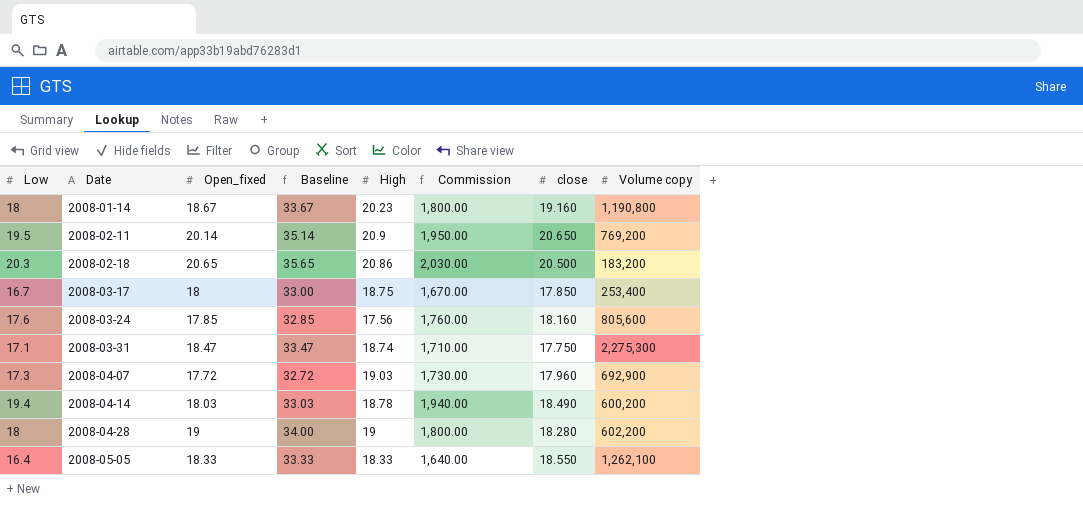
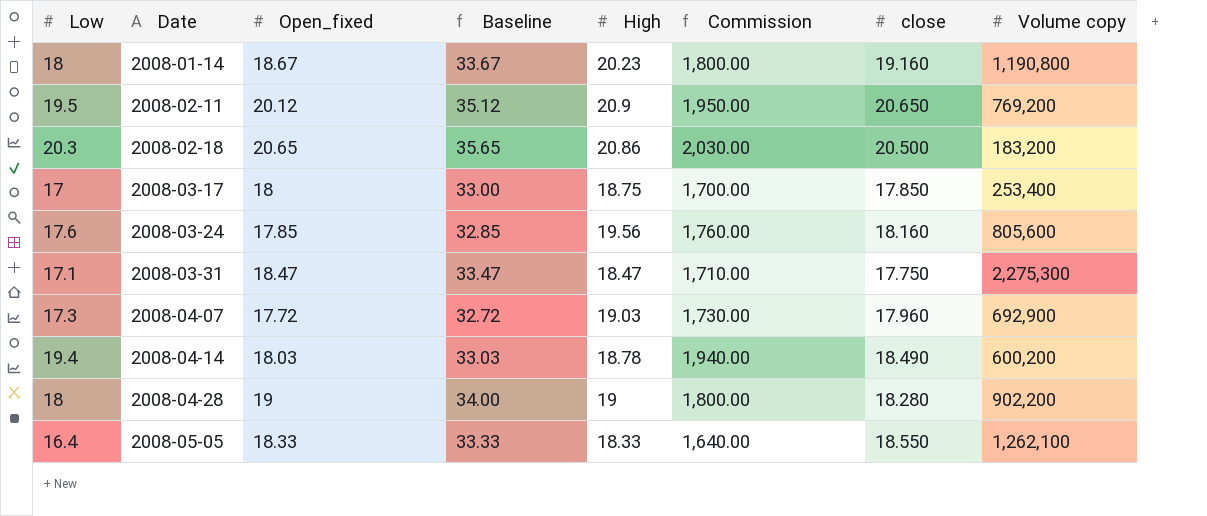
2008-02-11 | Open_fixed: 20.14 -> 20.12
2008-02-11 | Baseline: 35.14 -> 35.12
2008-03-17 | Low: 16.7 -> 17
2008-03-17 | Commission: 1,670.00 -> 1,700.00
2008-03-24 | High: 17.56 -> 19.56
2008-03-31 | High: 18.74 -> 18.47
2008-04-28 | Volume copy: 602,200 -> 902,200

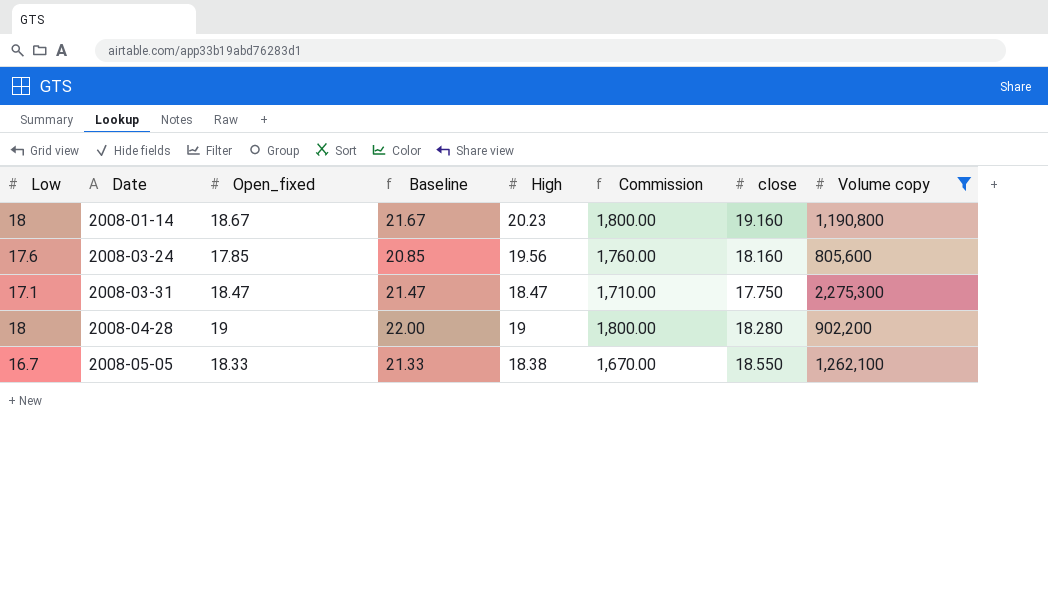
filter: none -> Volume copy >= 805,600
column Baseline | formula: [Open_fixed] + 15 -> [Open_fixed] + 3
2008-05-05 | Low: 16.4 -> 16.7
2008-05-05 | High: 18.33 -> 18.38
2008-05-05 | Commission: 1,640.00 -> 1,670.00

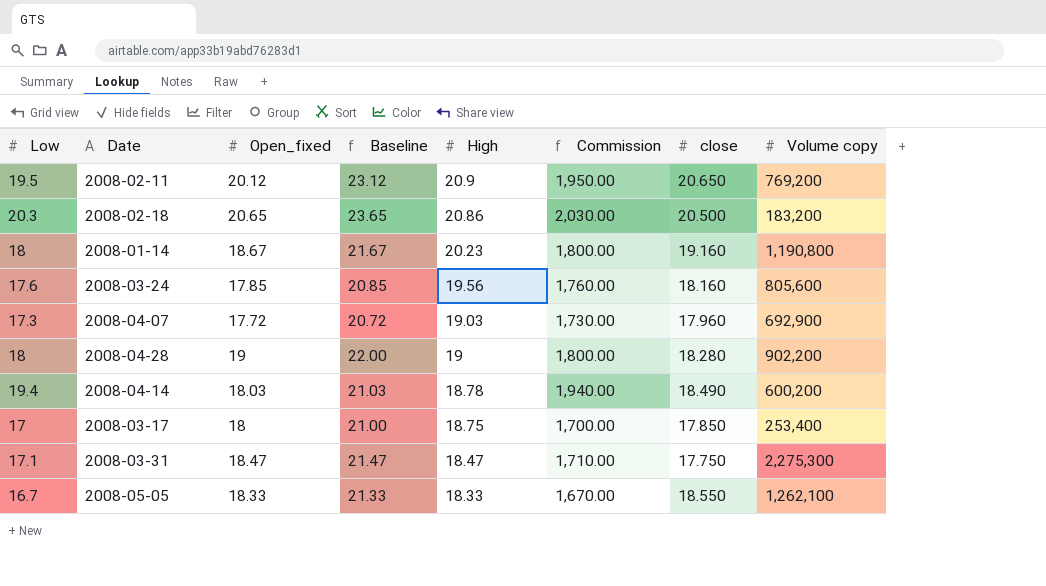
filter: Volume copy >= 805,600 -> none
row order: Date ascending -> High descending
2008-05-05 | High: 18.38 -> 18.33

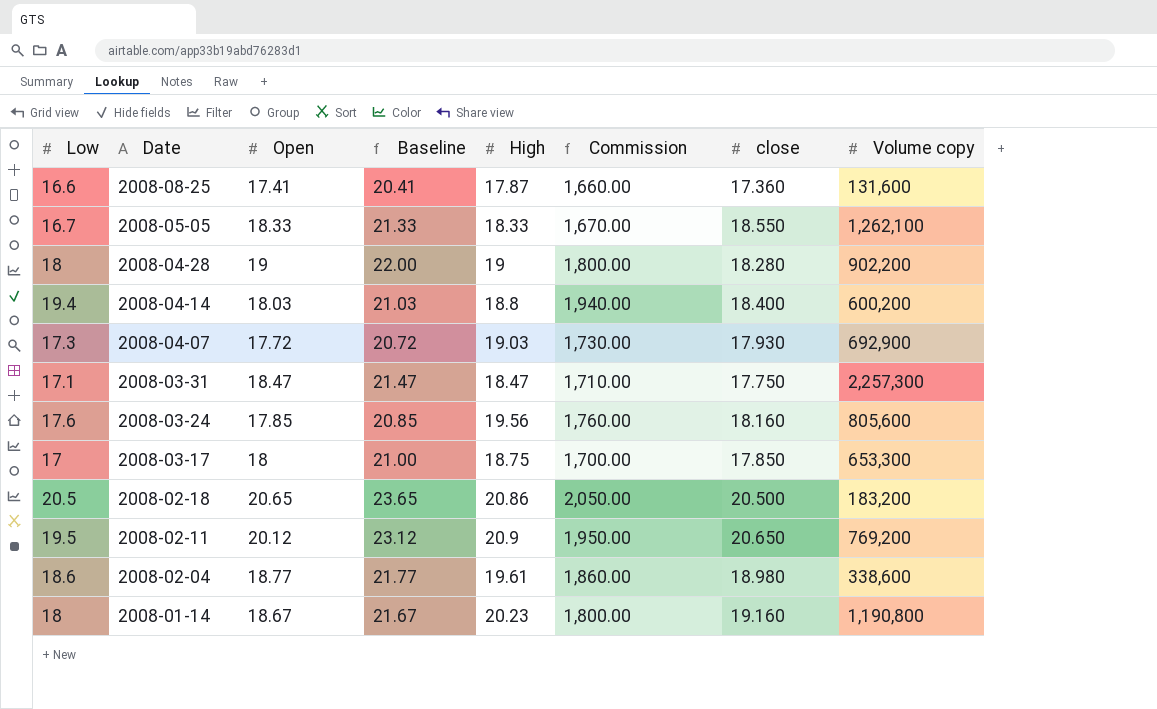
row order: High descending -> Date descending
column name: Open_fixed -> Open
row 2008-08-25: none -> 16.6 | 17.41 | 20.41 | 17.87 | 1,660.00 | 17.360 | 131,600
2008-04-14 | High: 18.78 -> 18.8
2008-04-14 | close: 18.490 -> 18.400
2008-04-07 | close: 17.960 -> 17.930
2008-03-31 | Volume copy: 2,275,300 -> 2,257,300
2008-03-17 | Volume copy: 253,400 -> 653,300
2008-02-18 | Low: 20.3 -> 20.5
2008-02-18 | Commission: 2,030.00 -> 2,050.00
row 2008-02-04: none -> 18.6 | 18.77 | 21.77 | 19.61 | 1,860.00 | 18.980 | 338,600

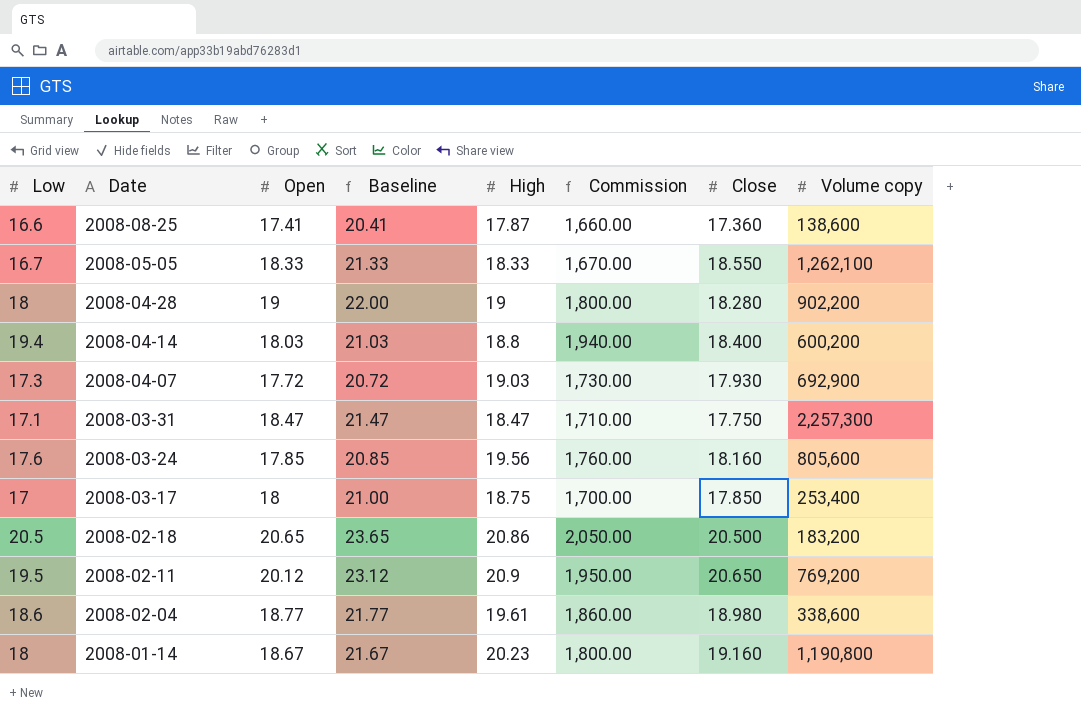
column name: close -> Close
2008-08-25 | Volume copy: 131,600 -> 138,600
2008-03-17 | Volume copy: 653,300 -> 253,400

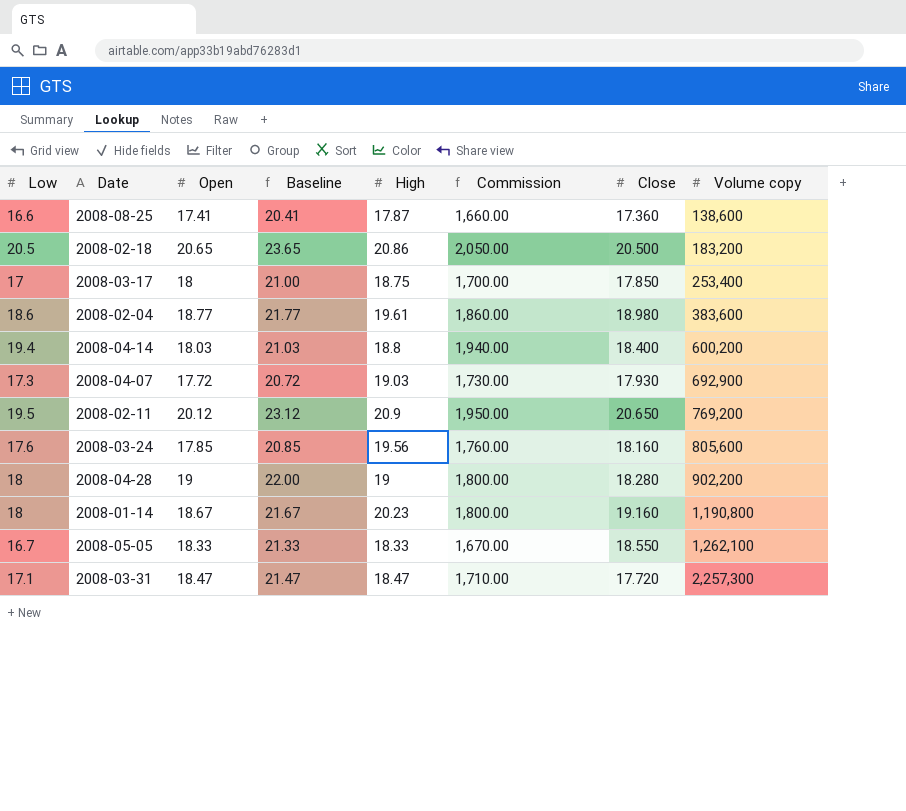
row order: Date descending -> Volume copy ascending
2008-02-04 | Volume copy: 338,600 -> 383,600
2008-03-31 | Close: 17.750 -> 17.720

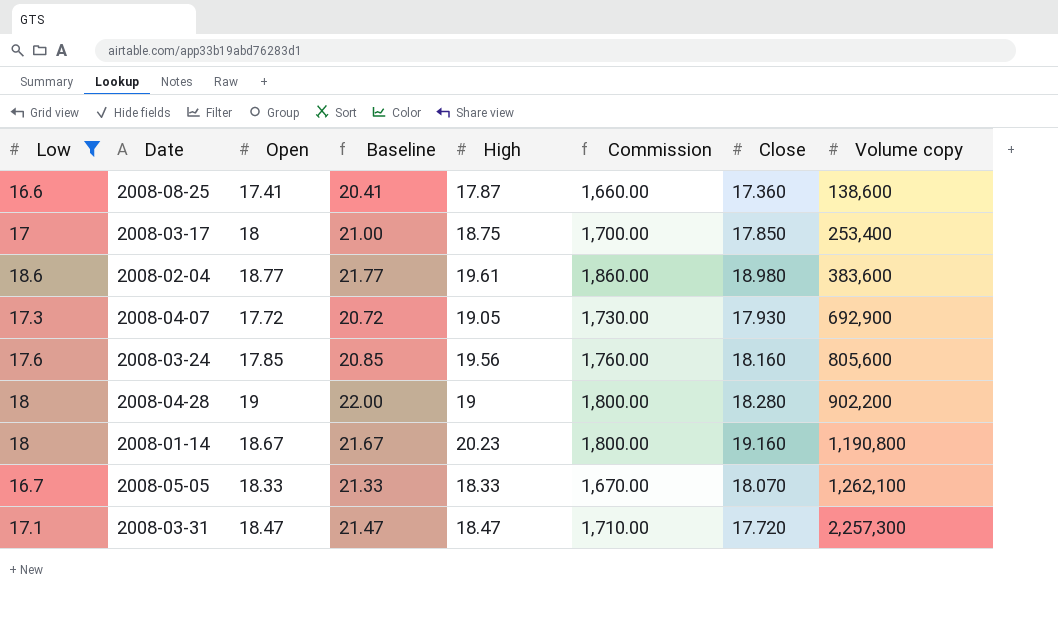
filter: none -> Low <= 18.6
2008-04-07 | High: 19.03 -> 19.05
2008-05-05 | Close: 18.550 -> 18.070

